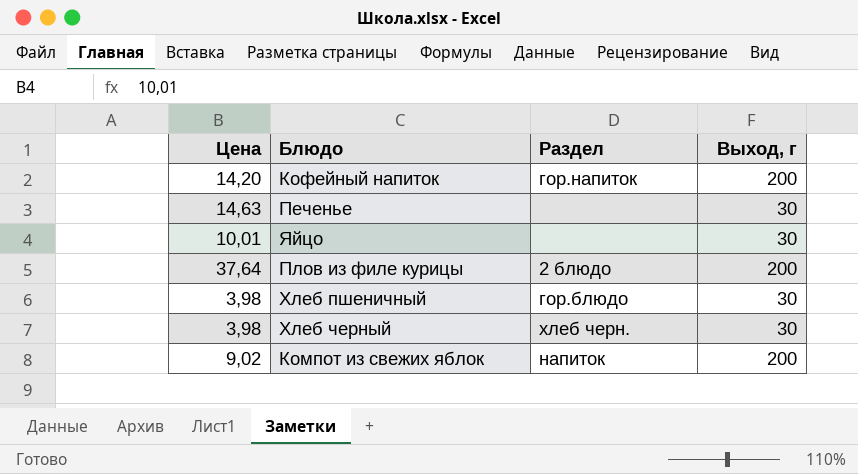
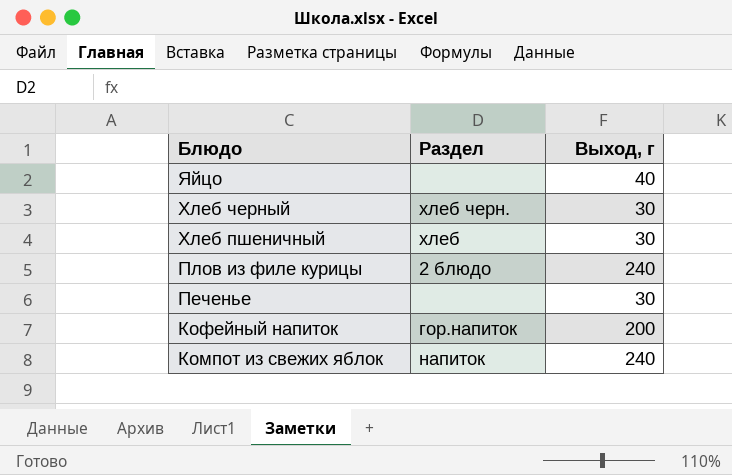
row order: none -> Блюдо descending
column Цена | position: 1 -> none
Яйцо | Выход, г: 30 -> 40
Хлеб пшеничный | Раздел: гор.блюдо -> хлеб
Плов из филе курицы | Выход, г: 200 -> 240
Компот из свежих яблок | Выход, г: 200 -> 240

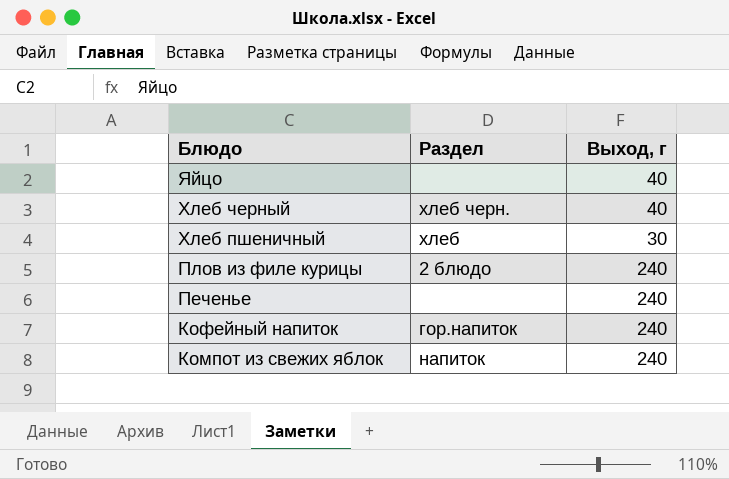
Хлеб черный | Выход, г: 30 -> 40
Печенье | Выход, г: 30 -> 240
Кофейный напиток | Выход, г: 200 -> 240

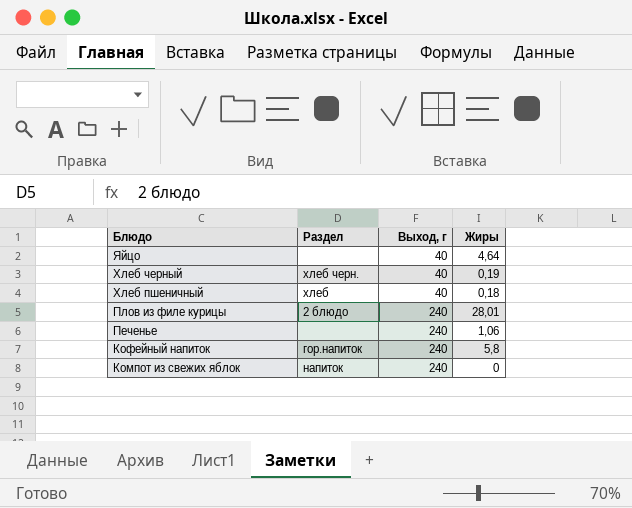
column Жиры | position: none -> 4
Хлеб пшеничный | Выход, г: 30 -> 40

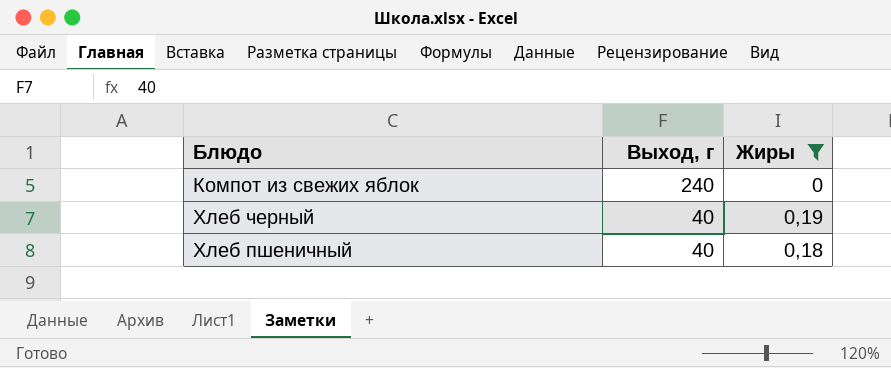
filter: none -> Жиры <= 0,19
row order: Блюдо descending -> Выход, г descending
column Раздел | position: 2 -> none

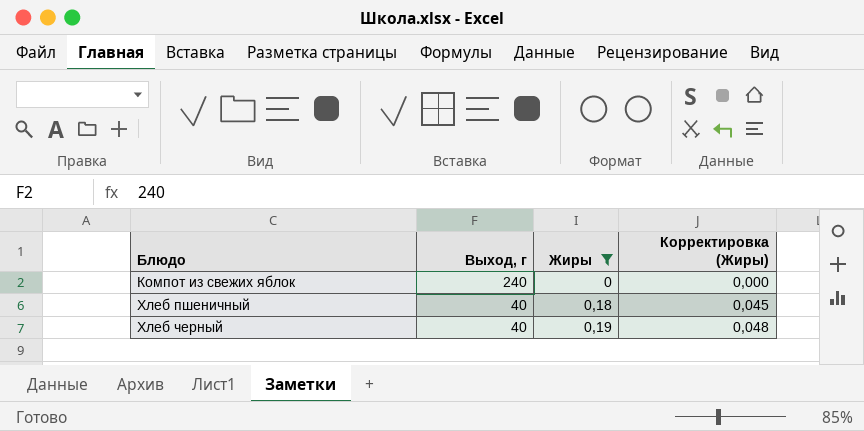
row order: Выход, г descending -> Блюдо ascending
column Корректировка (Жиры) | formula: none -> [Жиры] * 0,25

